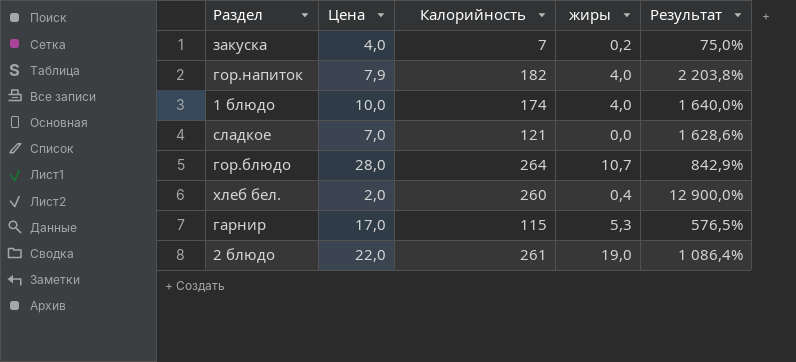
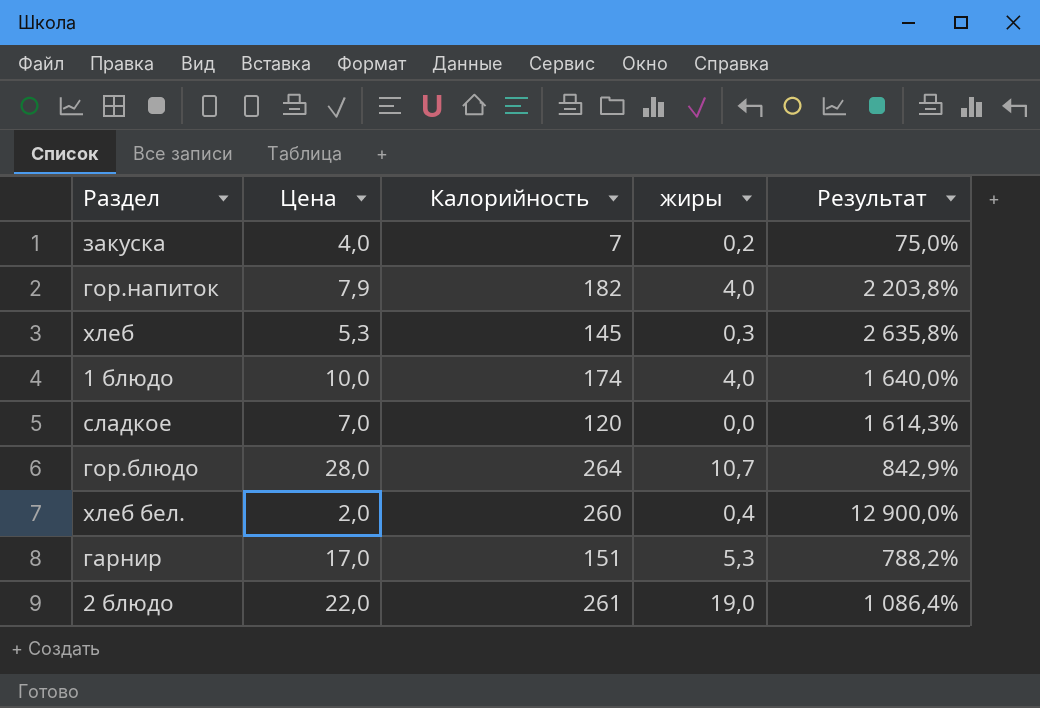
row хлеб: none -> 5,3 | 145 | 0,3 | 2 635,8%
сладкое | Калорийность: 121 -> 120
сладкое | Результат: 1 628,6% -> 1 614,3%
гарнир | Калорийность: 115 -> 151
гарнир | Результат: 576,5% -> 788,2%

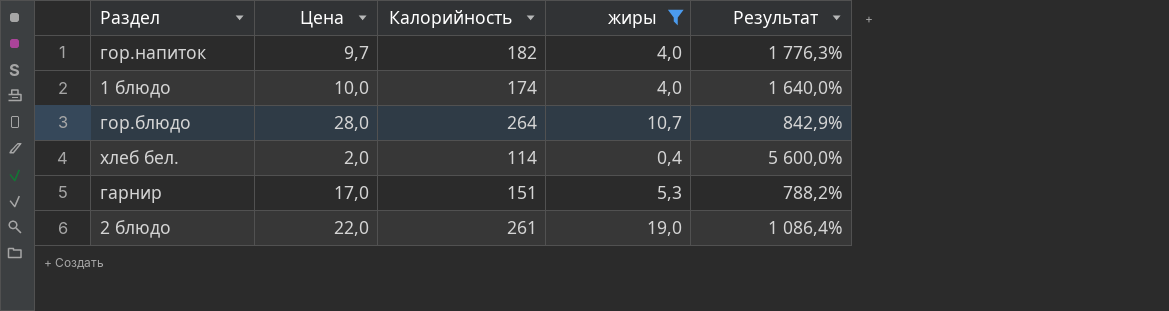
filter: none -> жиры >= 0,4
гор.напиток | Цена: 7,9 -> 9,7
гор.напиток | Результат: 2 203,8% -> 1 776,3%
хлеб бел. | Калорийность: 260 -> 114
хлеб бел. | Результат: 12 900,0% -> 5 600,0%

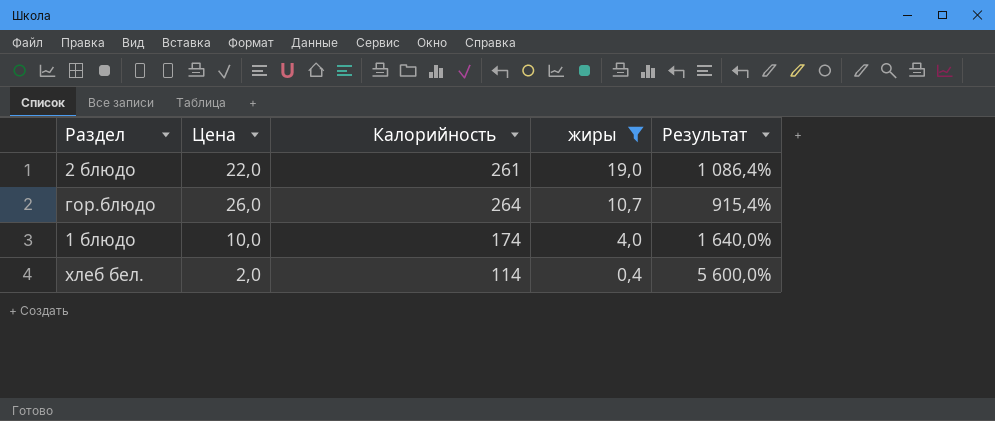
row order: none -> жиры descending
row гор.напиток: 9,7 | 182 | 4,0 | 1 776,3% -> none
row гарнир: 17,0 | 151 | 5,3 | 788,2% -> none
гор.блюдо | Цена: 28,0 -> 26,0
гор.блюдо | Результат: 842,9% -> 915,4%

